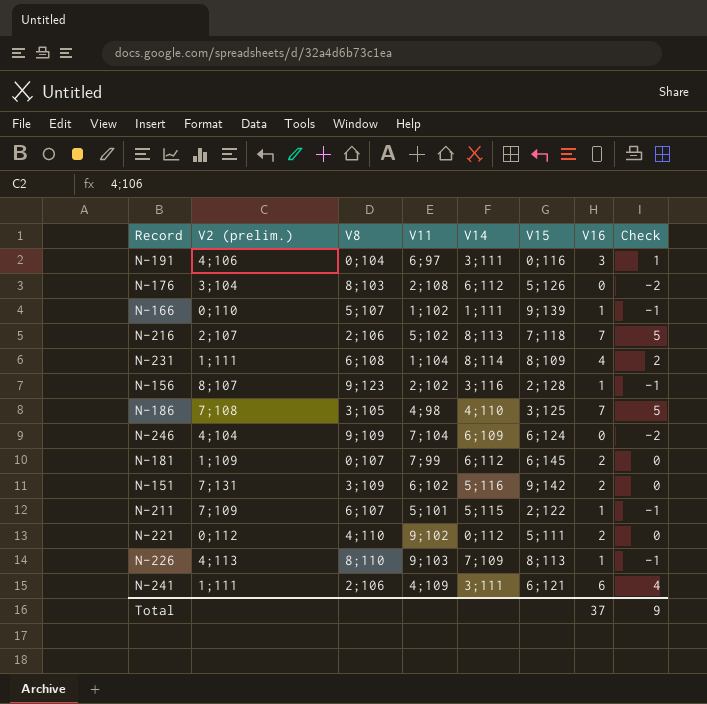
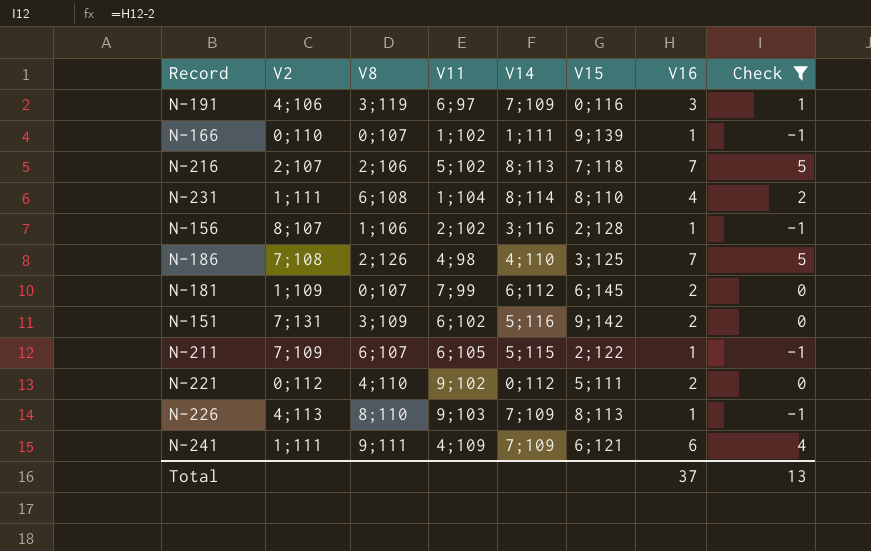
filter: none -> Check != -2
column name: V2 (prelim.) -> V2
N-191 | V8: 0;104 -> 3;119
N-191 | V14: 3;111 -> 7;109
N-166 | V8: 5;107 -> 0;107
N-231 | V15: 8;109 -> 8;110
N-156 | V8: 9;123 -> 1;106
N-186 | V8: 3;105 -> 2;126
N-211 | V11: 5;101 -> 6;105
N-241 | V8: 2;106 -> 9;111
N-241 | V14: 3;111 -> 7;109
Total | Check: 9 -> 13

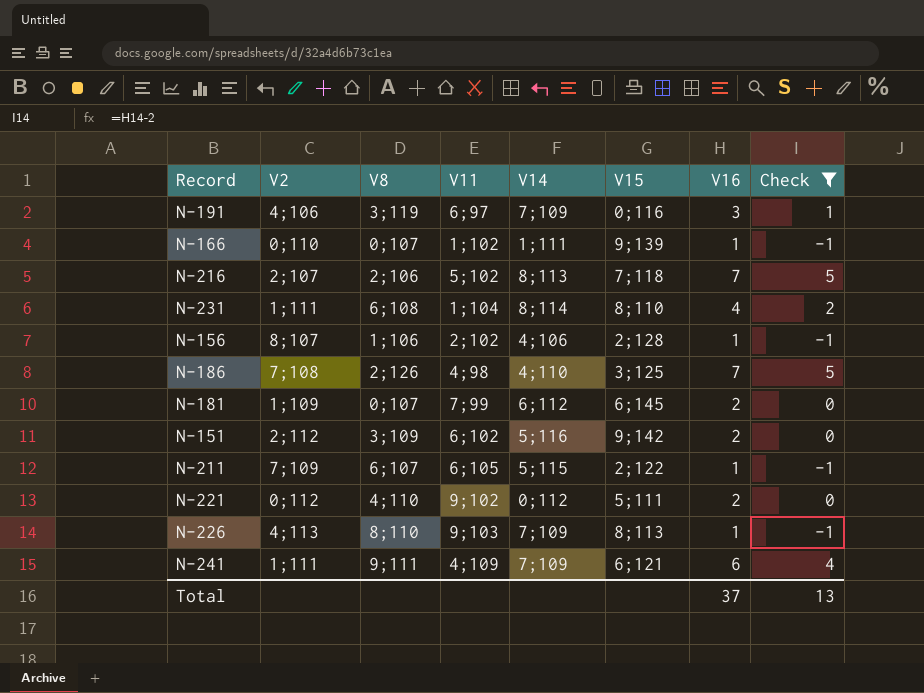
N-156 | V14: 3;116 -> 4;106
N-151 | V2: 7;131 -> 2;112

